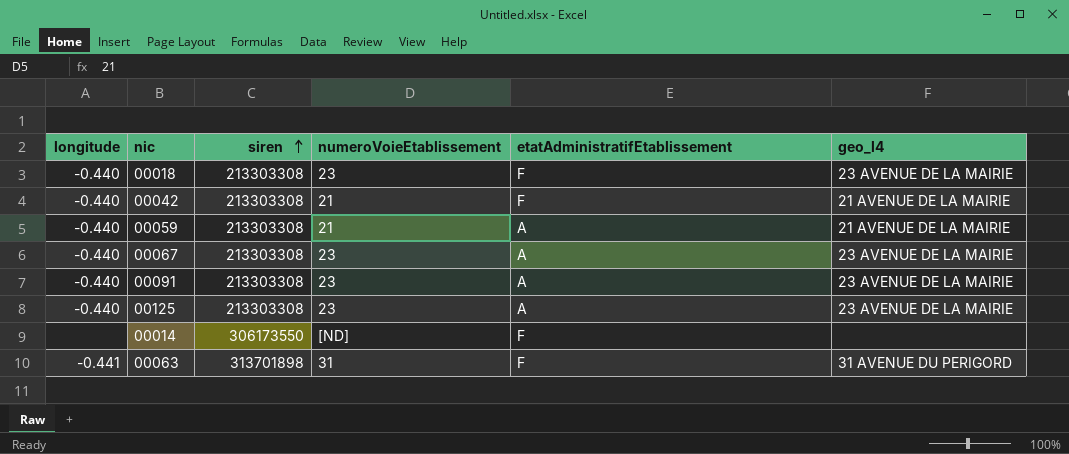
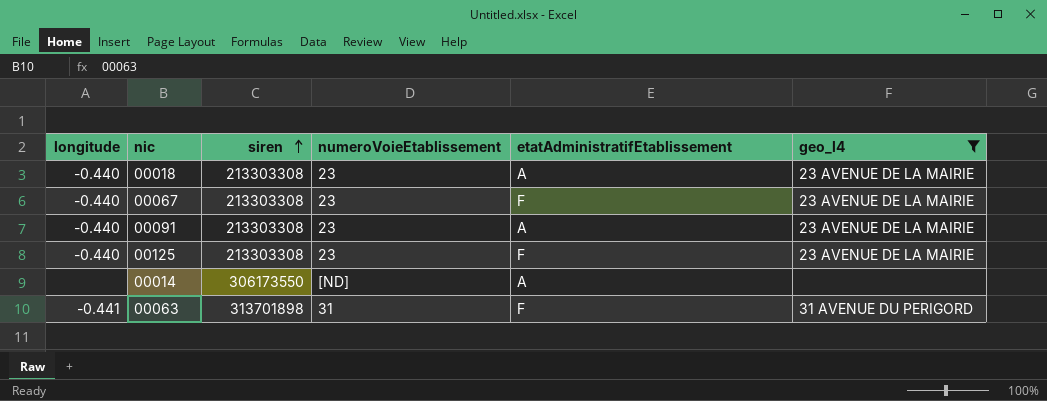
filter: none -> geo_l4 != 21 AVENUE DE LA MAIRIE
00018 | etatAdministratifEtablissement: F -> A
00067 | etatAdministratifEtablissement: A -> F
00125 | etatAdministratifEtablissement: A -> F
00014 | etatAdministratifEtablissement: F -> A

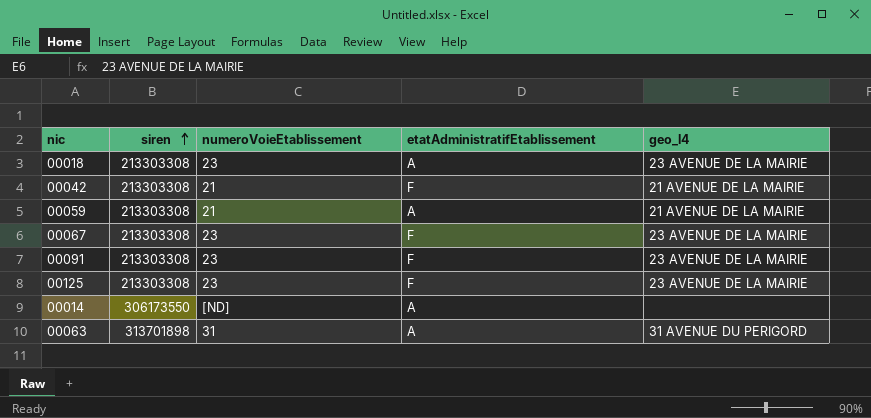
filter: geo_l4 != 21 AVENUE DE LA MAIRIE -> none
column longitude | position: 1 -> none
00091 | etatAdministratifEtablissement: A -> F
00063 | etatAdministratifEtablissement: F -> A

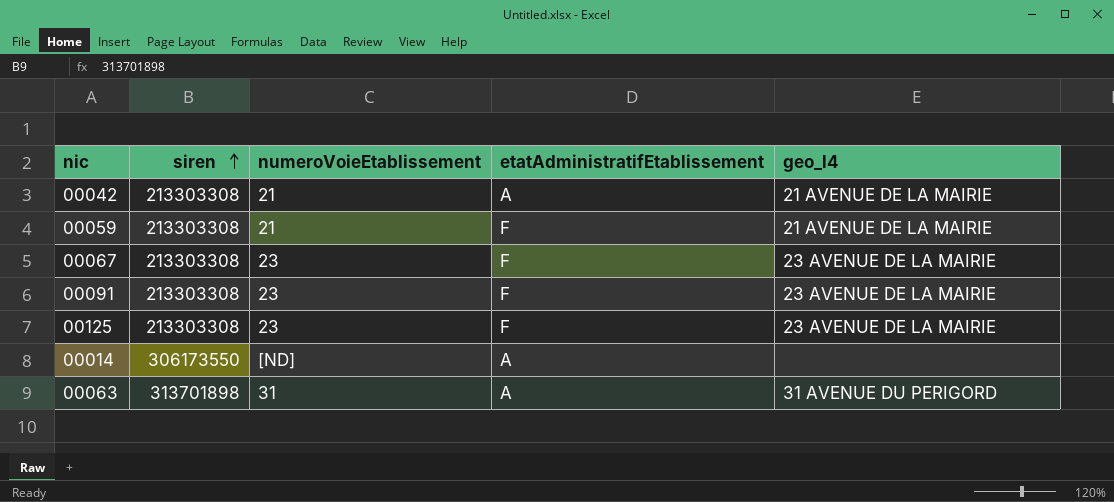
row 00018: 213303308 | 23 | A | 23 AVENUE DE LA MAIRIE -> none
00042 | etatAdministratifEtablissement: F -> A
00059 | etatAdministratifEtablissement: A -> F

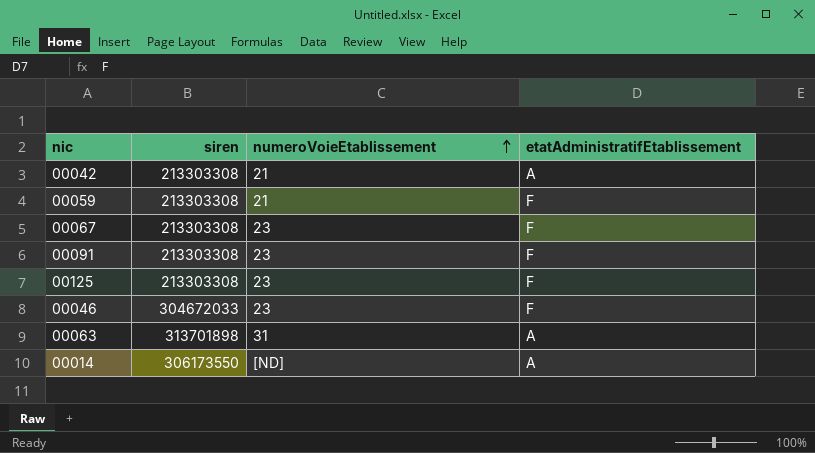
row order: siren ascending -> numeroVoieEtablissement ascending
column geo_l4 | position: 5 -> none
row 00046: none -> 304672033 | 23 | F

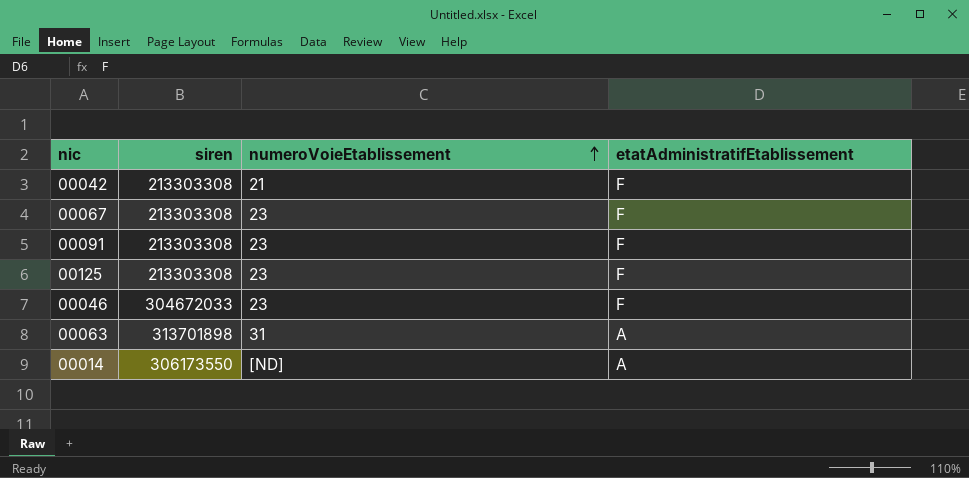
row 00059: 213303308 | 21 | F -> none
00042 | etatAdministratifEtablissement: A -> F

